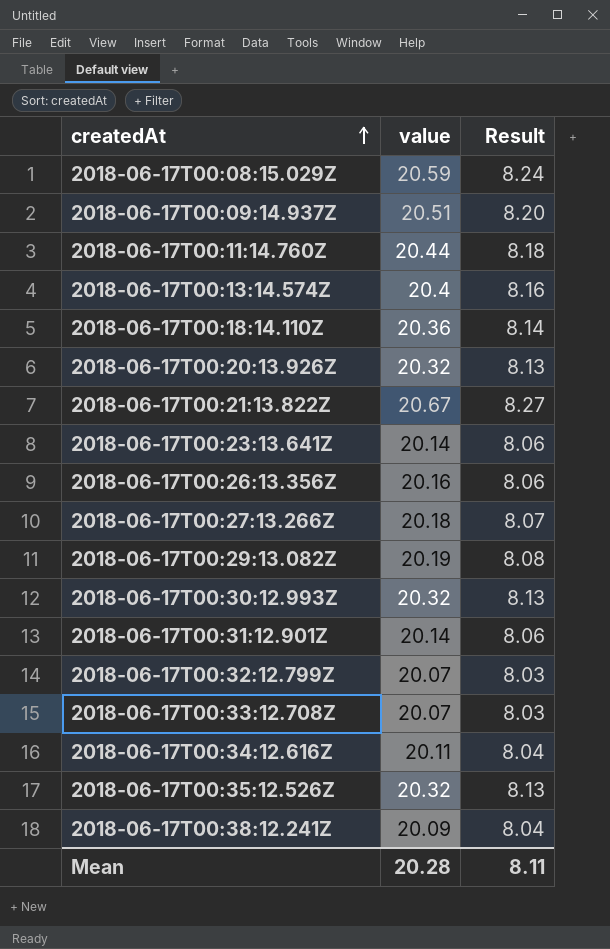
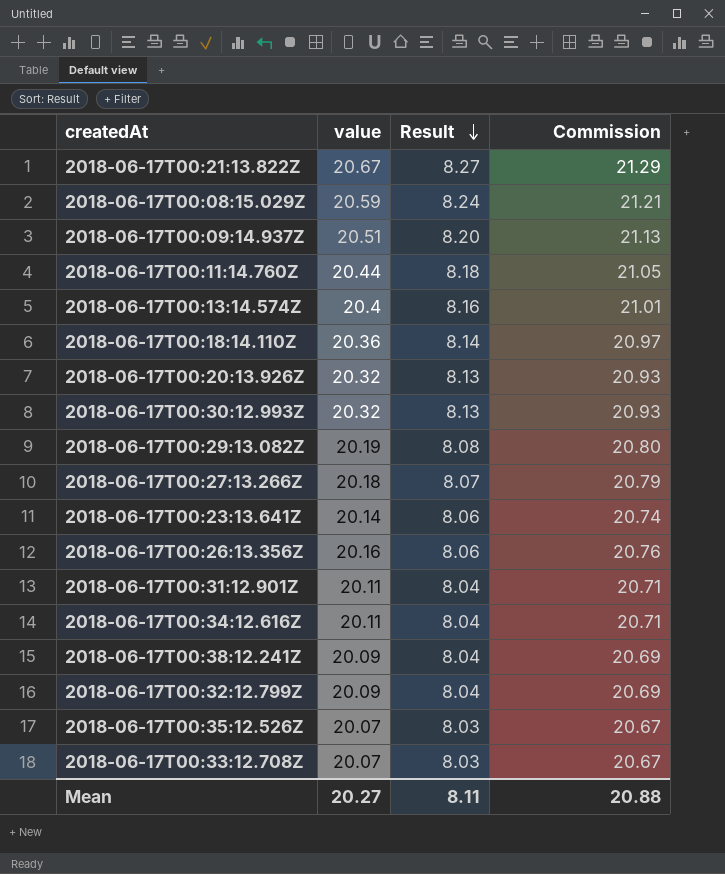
row order: createdAt ascending -> Result descending
column Commission | formula: none -> [value] * 1.03
2018-06-17T00:31:12.901Z | value: 20.14 -> 20.11
2018-06-17T00:31:12.901Z | Result: 8.06 -> 8.04
2018-06-17T00:32:12.799Z | value: 20.07 -> 20.09
2018-06-17T00:32:12.799Z | Result: 8.03 -> 8.04
2018-06-17T00:35:12.526Z | value: 20.32 -> 20.07
2018-06-17T00:35:12.526Z | Result: 8.13 -> 8.03
Mean | value: 20.28 -> 20.27

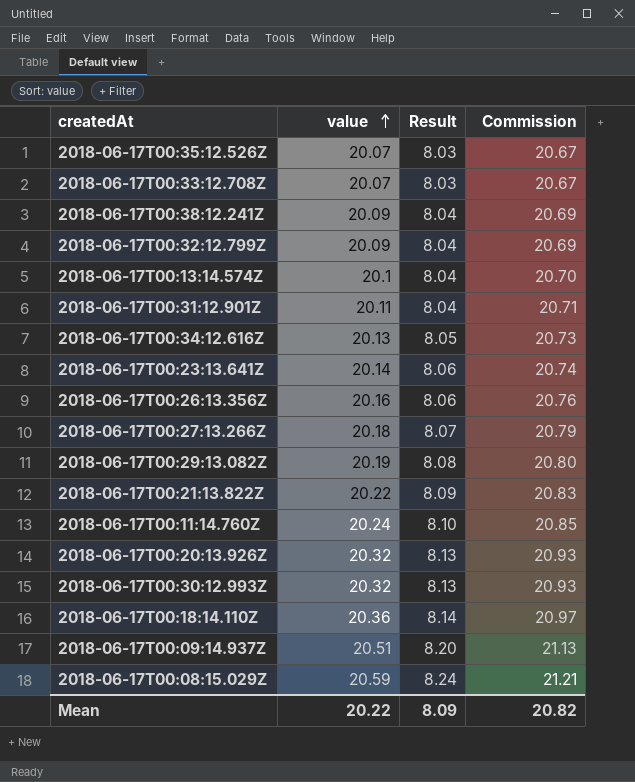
row order: Result descending -> value ascending
2018-06-17T00:13:14.574Z | value: 20.4 -> 20.1
2018-06-17T00:13:14.574Z | Result: 8.16 -> 8.04
2018-06-17T00:13:14.574Z | Commission: 21.01 -> 20.70
2018-06-17T00:34:12.616Z | value: 20.11 -> 20.13
2018-06-17T00:34:12.616Z | Result: 8.04 -> 8.05
2018-06-17T00:34:12.616Z | Commission: 20.71 -> 20.73
2018-06-17T00:21:13.822Z | value: 20.67 -> 20.22
2018-06-17T00:21:13.822Z | Result: 8.27 -> 8.09
2018-06-17T00:21:13.822Z | Commission: 21.29 -> 20.83
2018-06-17T00:11:14.760Z | value: 20.44 -> 20.24
2018-06-17T00:11:14.760Z | Result: 8.18 -> 8.10
2018-06-17T00:11:14.760Z | Commission: 21.05 -> 20.85
Mean | value: 20.27 -> 20.22
Mean | Result: 8.11 -> 8.09
Mean | Commission: 20.88 -> 20.82

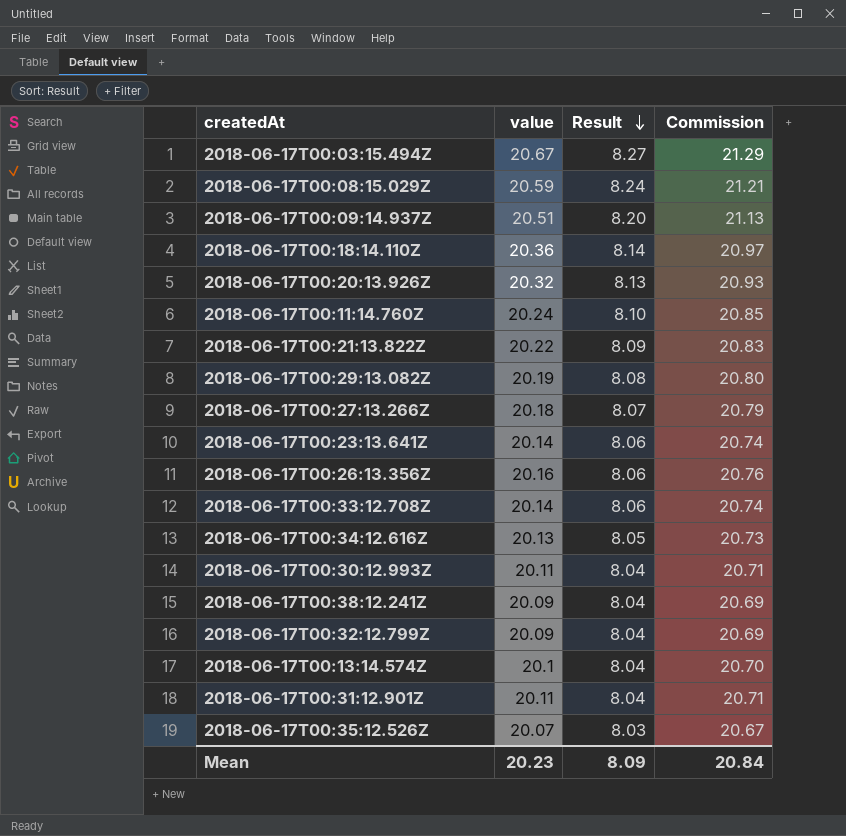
row order: value ascending -> Result descending
row 2018-06-17T00:03:15.494Z: none -> 20.67 | 8.27 | 21.29
2018-06-17T00:33:12.708Z | value: 20.07 -> 20.14
2018-06-17T00:33:12.708Z | Result: 8.03 -> 8.06
2018-06-17T00:33:12.708Z | Commission: 20.67 -> 20.74
2018-06-17T00:30:12.993Z | value: 20.32 -> 20.11
2018-06-17T00:30:12.993Z | Result: 8.13 -> 8.04
2018-06-17T00:30:12.993Z | Commission: 20.93 -> 20.71
Mean | value: 20.22 -> 20.23
Mean | Commission: 20.82 -> 20.84

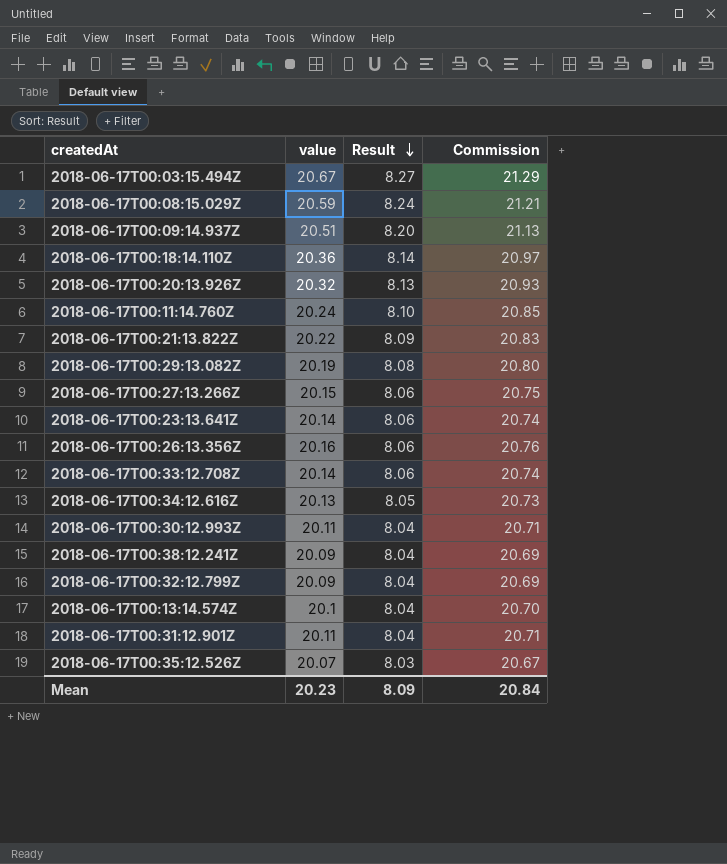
2018-06-17T00:27:13.266Z | value: 20.18 -> 20.15
2018-06-17T00:27:13.266Z | Result: 8.07 -> 8.06
2018-06-17T00:27:13.266Z | Commission: 20.79 -> 20.75

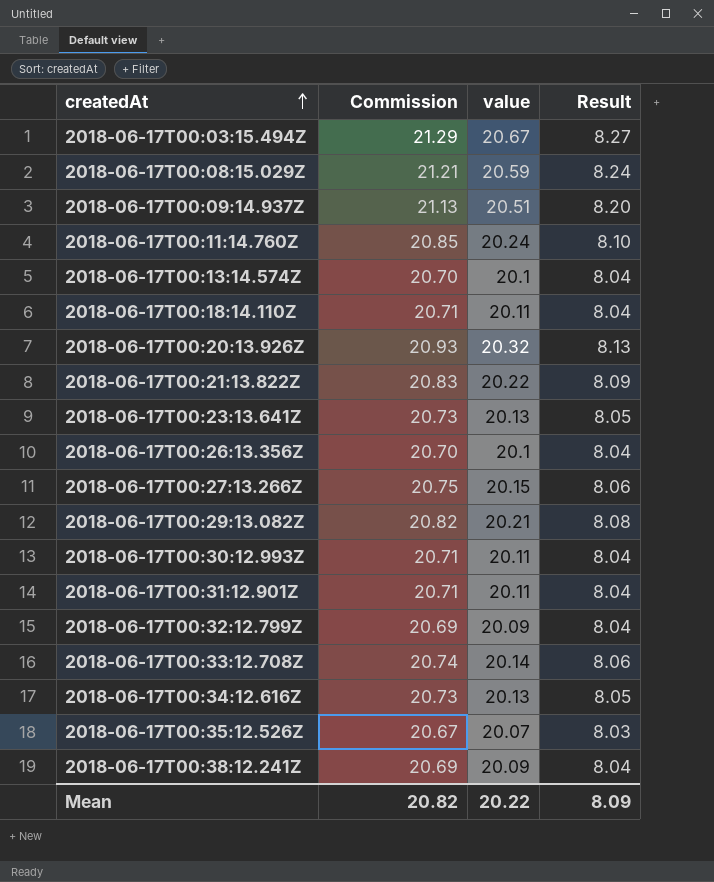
row order: Result descending -> createdAt ascending
column Commission | position: 4 -> 2
2018-06-17T00:18:14.110Z | Commission: 20.97 -> 20.71
2018-06-17T00:18:14.110Z | value: 20.36 -> 20.11
2018-06-17T00:18:14.110Z | Result: 8.14 -> 8.04
2018-06-17T00:23:13.641Z | Commission: 20.74 -> 20.73
2018-06-17T00:23:13.641Z | value: 20.14 -> 20.13
2018-06-17T00:23:13.641Z | Result: 8.06 -> 8.05
2018-06-17T00:26:13.356Z | Commission: 20.76 -> 20.70
2018-06-17T00:26:13.356Z | value: 20.16 -> 20.1
2018-06-17T00:26:13.356Z | Result: 8.06 -> 8.04
2018-06-17T00:29:13.082Z | Commission: 20.80 -> 20.82
2018-06-17T00:29:13.082Z | value: 20.19 -> 20.21
Mean | Commission: 20.84 -> 20.82
Mean | value: 20.23 -> 20.22

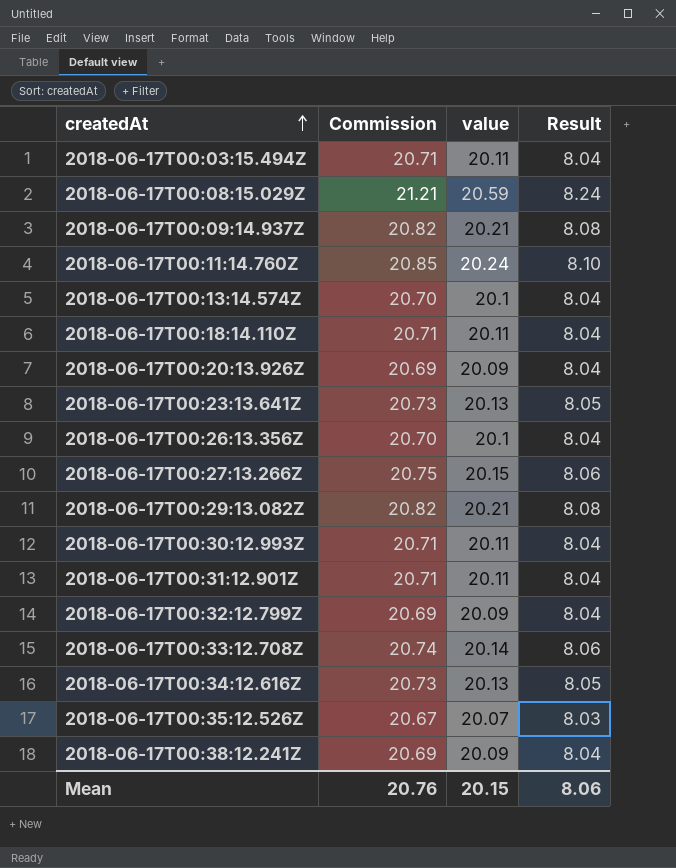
row 2018-06-17T00:21:13.822Z: 20.83 | 20.22 | 8.09 -> none
2018-06-17T00:03:15.494Z | Commission: 21.29 -> 20.71
2018-06-17T00:03:15.494Z | value: 20.67 -> 20.11
2018-06-17T00:03:15.494Z | Result: 8.27 -> 8.04
2018-06-17T00:09:14.937Z | Commission: 21.13 -> 20.82
2018-06-17T00:09:14.937Z | value: 20.51 -> 20.21
2018-06-17T00:09:14.937Z | Result: 8.20 -> 8.08
2018-06-17T00:20:13.926Z | Commission: 20.93 -> 20.69
2018-06-17T00:20:13.926Z | value: 20.32 -> 20.09
2018-06-17T00:20:13.926Z | Result: 8.13 -> 8.04
Mean | Commission: 20.82 -> 20.76
Mean | value: 20.22 -> 20.15
Mean | Result: 8.09 -> 8.06

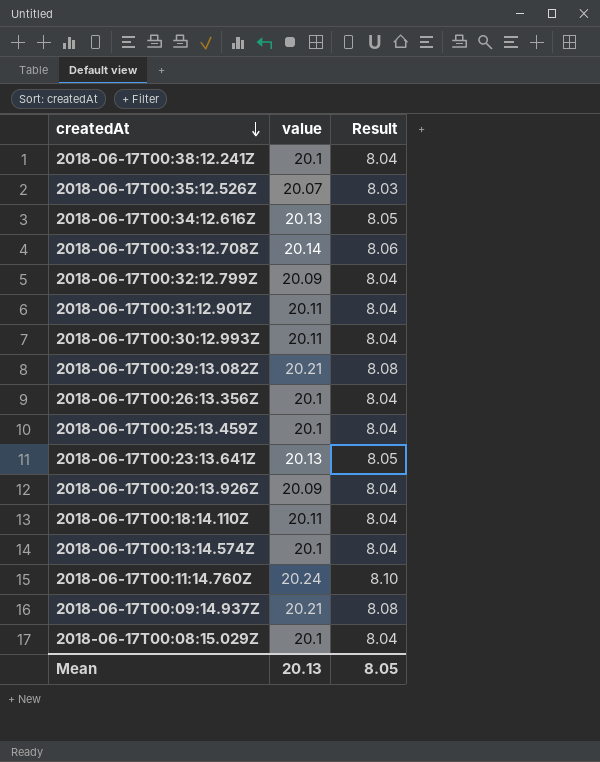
row order: createdAt ascending -> createdAt descending
column Commission | formula: [value] * 1.03 -> none
row 2018-06-17T00:03:15.494Z: 20.71 | 20.11 | 8.04 -> none
row 2018-06-17T00:27:13.266Z: 20.75 | 20.15 | 8.06 -> none
2018-06-17T00:38:12.241Z | value: 20.09 -> 20.1
row 2018-06-17T00:25:13.459Z: none -> 20.1 | 8.04
2018-06-17T00:08:15.029Z | value: 20.59 -> 20.1
2018-06-17T00:08:15.029Z | Result: 8.24 -> 8.04
Mean | value: 20.15 -> 20.13
Mean | Result: 8.06 -> 8.05

